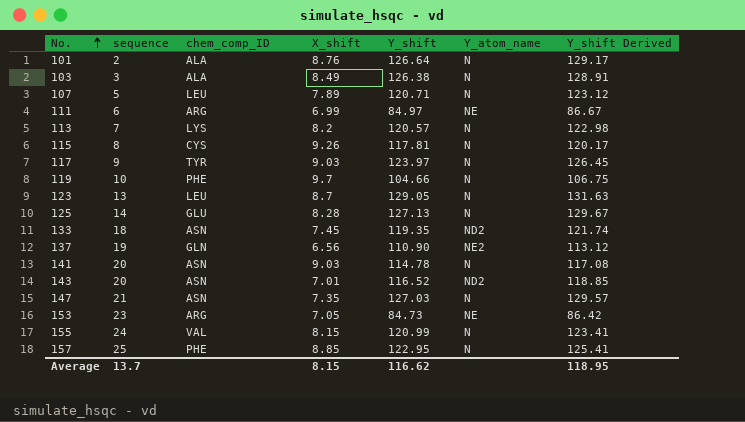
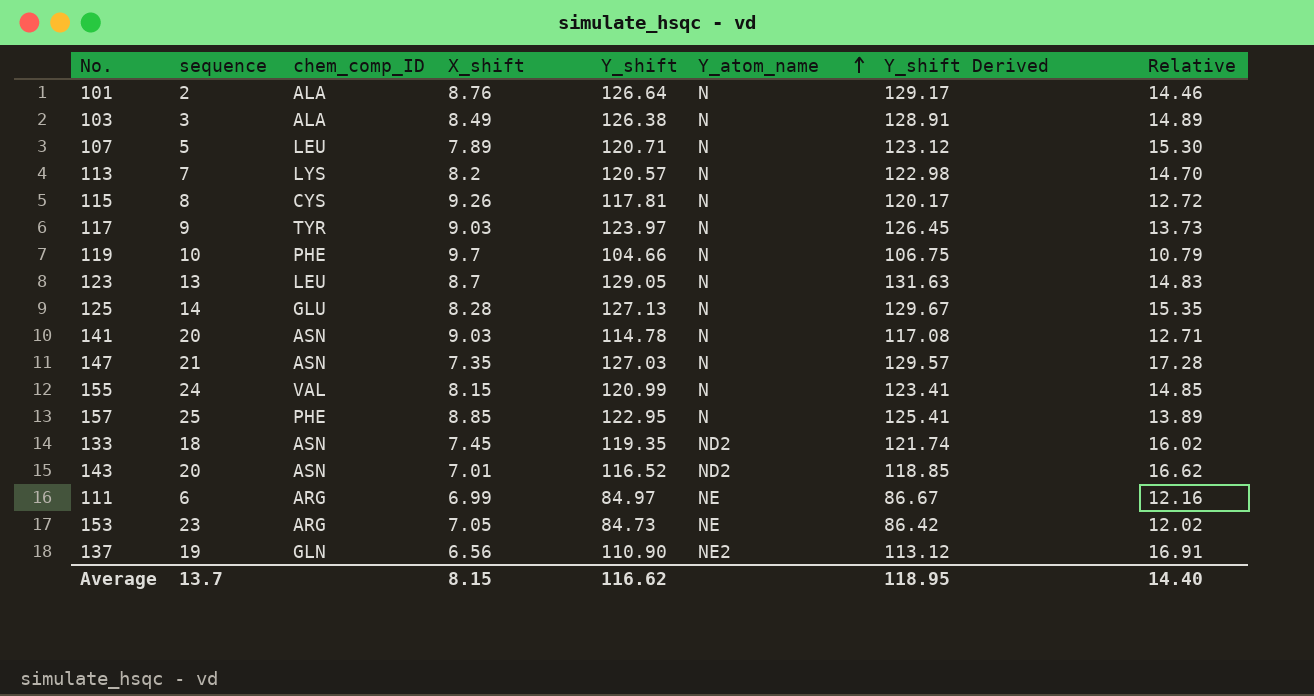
row order: No. ascending -> Y_atom_name ascending
column Relative | formula: none -> [Y_shift] / [X_shift]

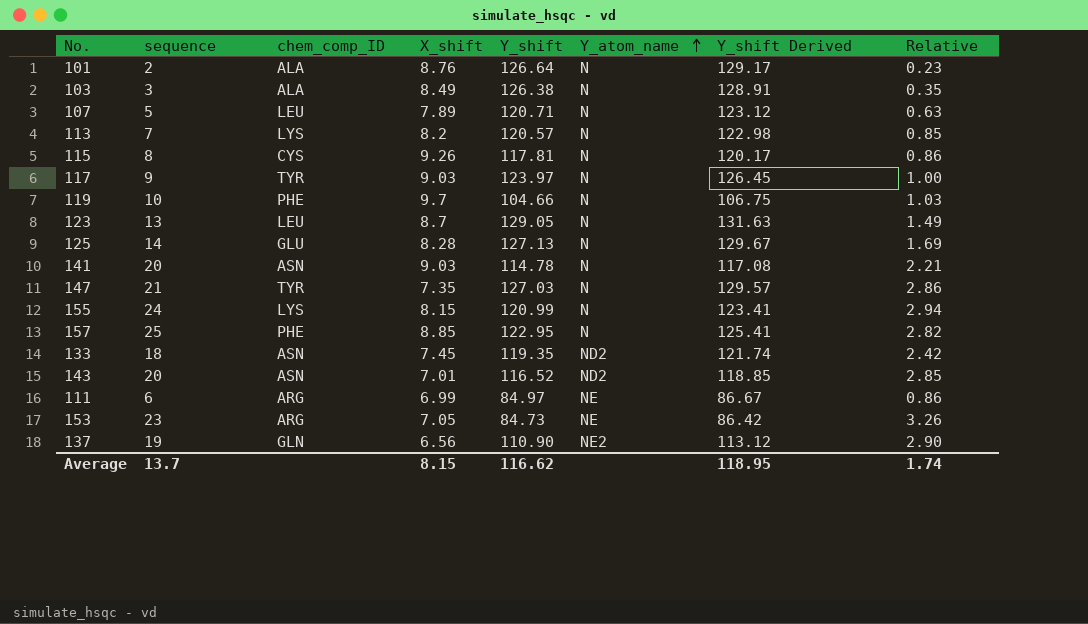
column Relative | formula: [Y_shift] / [X_shift] -> [sequence] / [X_shift]
147 | chem_comp_ID: ASN -> TYR
155 | chem_comp_ID: VAL -> LYS
Average | Relative: 14.40 -> 1.74

